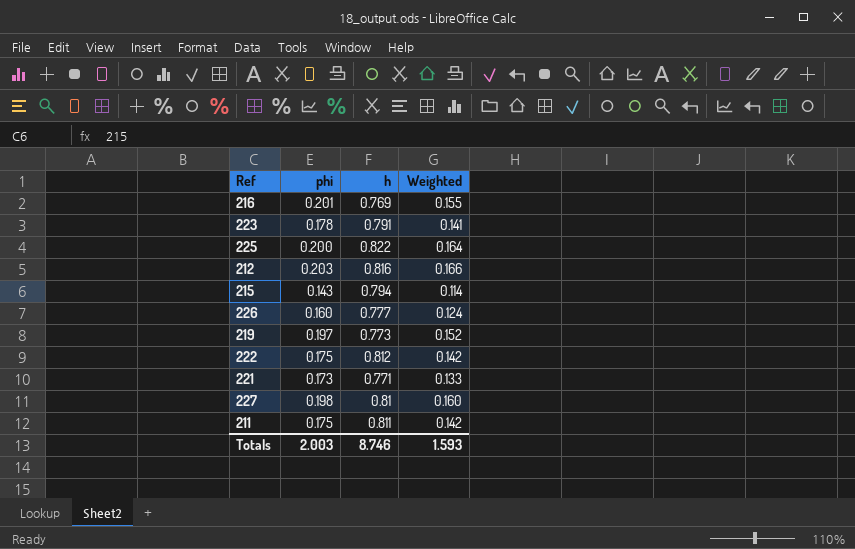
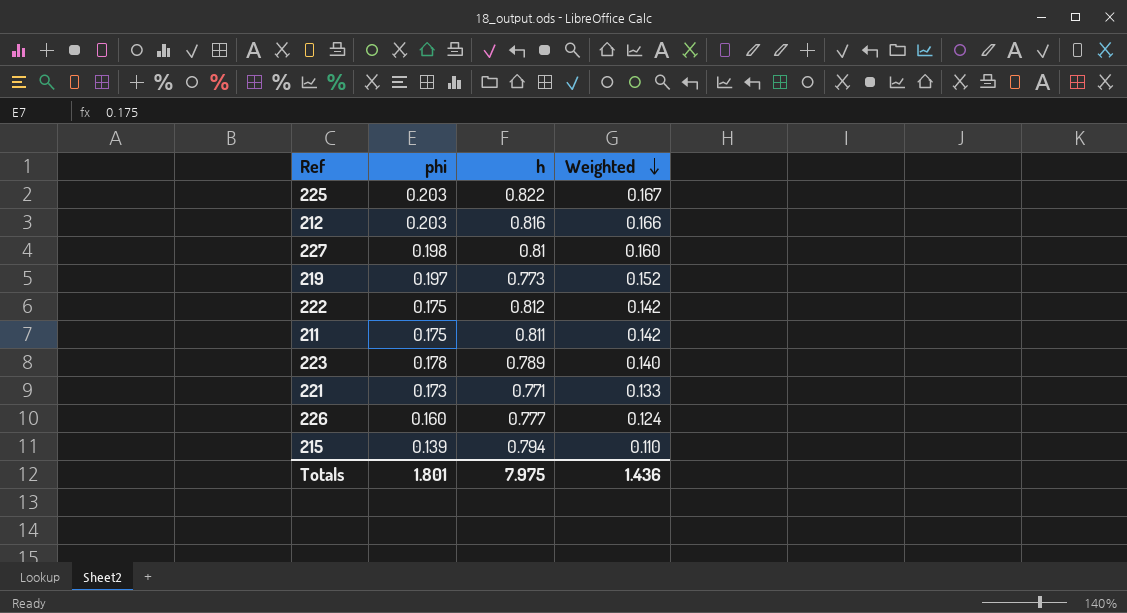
row order: none -> Weighted descending
row 216: 0.201 | 0.769 | 0.155 -> none
225 | phi: 0.200 -> 0.203
225 | Weighted: 0.164 -> 0.167
223 | h: 0.791 -> 0.789
223 | Weighted: 0.141 -> 0.140
215 | phi: 0.143 -> 0.139
215 | Weighted: 0.114 -> 0.110
Totals | phi: 2.003 -> 1.801
Totals | h: 8.746 -> 7.975
Totals | Weighted: 1.593 -> 1.436

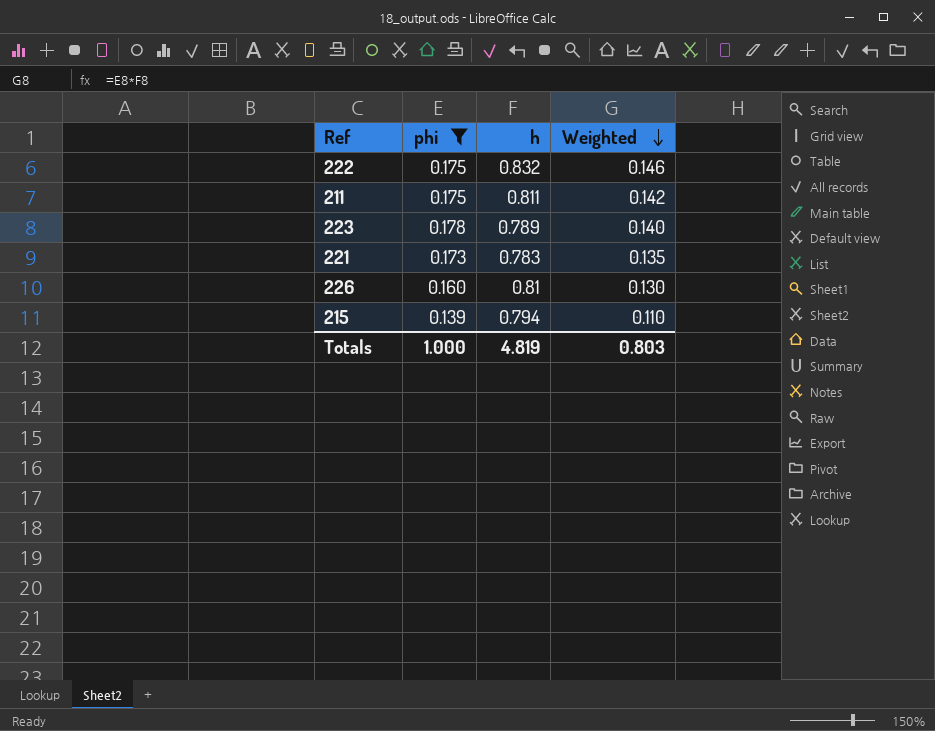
filter: none -> phi <= 0.178
222 | h: 0.812 -> 0.832
222 | Weighted: 0.142 -> 0.146
221 | h: 0.771 -> 0.783
221 | Weighted: 0.133 -> 0.135
226 | h: 0.777 -> 0.81
226 | Weighted: 0.124 -> 0.130
Totals | phi: 1.801 -> 1.000
Totals | h: 7.975 -> 4.819
Totals | Weighted: 1.436 -> 0.803

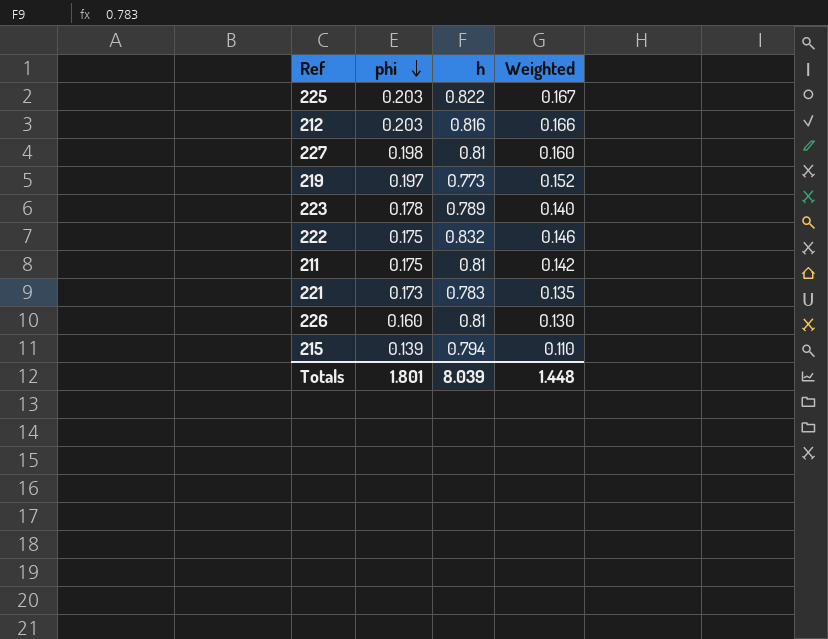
filter: phi <= 0.178 -> none
row order: Weighted descending -> phi descending
211 | h: 0.811 -> 0.81
Totals | phi: 1.000 -> 1.801
Totals | h: 4.819 -> 8.039
Totals | Weighted: 0.803 -> 1.448

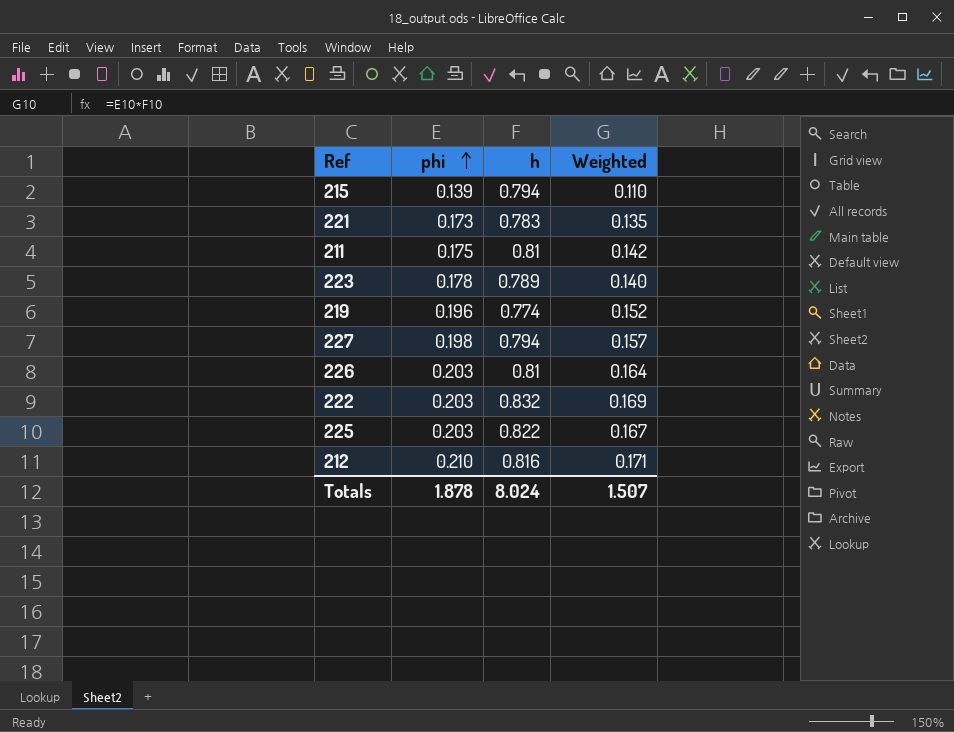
row order: phi descending -> phi ascending
219 | phi: 0.197 -> 0.196
219 | h: 0.773 -> 0.774
227 | h: 0.81 -> 0.794
227 | Weighted: 0.160 -> 0.157
226 | phi: 0.160 -> 0.203
226 | Weighted: 0.130 -> 0.164
222 | phi: 0.175 -> 0.203
222 | Weighted: 0.146 -> 0.169
212 | phi: 0.203 -> 0.210
212 | Weighted: 0.166 -> 0.171
Totals | phi: 1.801 -> 1.878
Totals | h: 8.039 -> 8.024
Totals | Weighted: 1.448 -> 1.507

